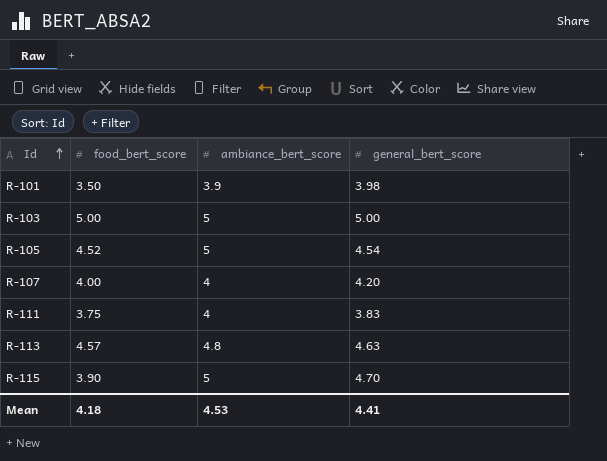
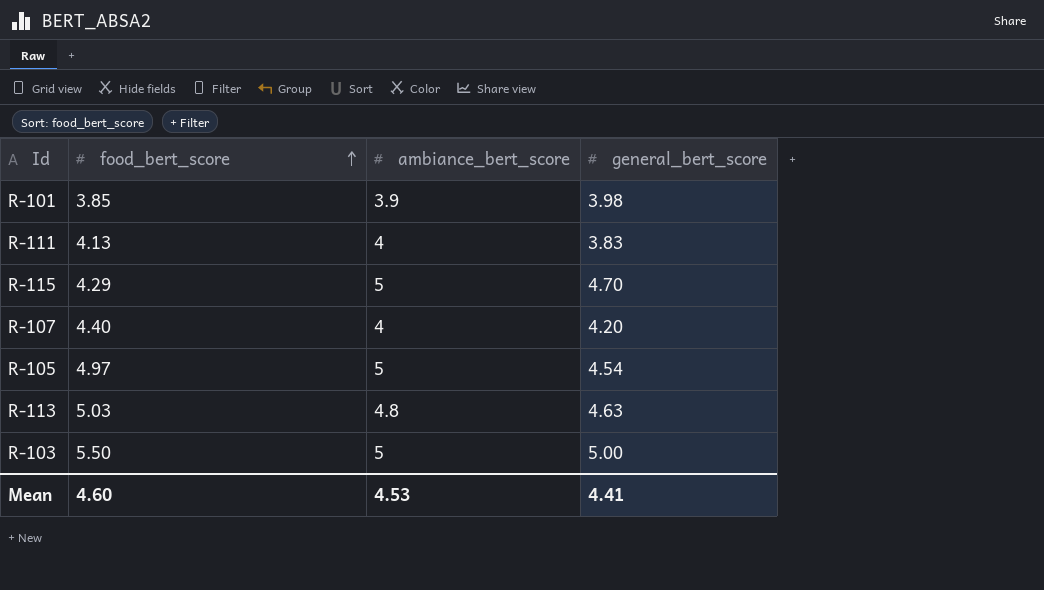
row order: Id ascending -> food_bert_score ascending
R-101 | food_bert_score: 3.50 -> 3.85
R-111 | food_bert_score: 3.75 -> 4.13
R-115 | food_bert_score: 3.90 -> 4.29
R-107 | food_bert_score: 4.00 -> 4.40
R-105 | food_bert_score: 4.52 -> 4.97
R-113 | food_bert_score: 4.57 -> 5.03
R-103 | food_bert_score: 5.00 -> 5.50
Mean | food_bert_score: 4.18 -> 4.60

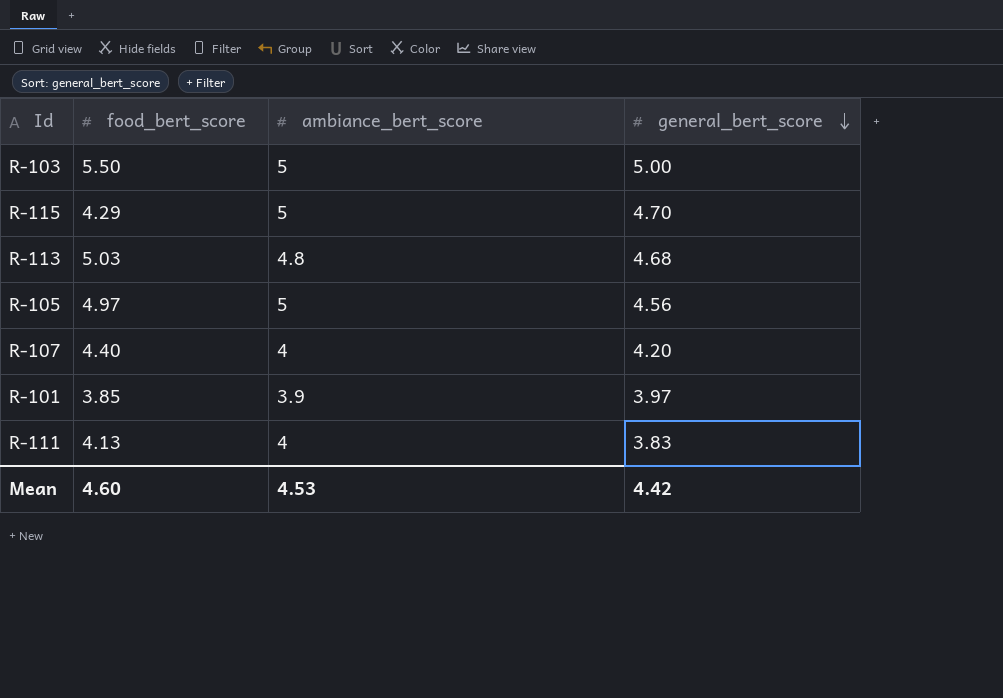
row order: food_bert_score ascending -> general_bert_score descending
R-113 | general_bert_score: 4.63 -> 4.68
R-105 | general_bert_score: 4.54 -> 4.56
R-101 | general_bert_score: 3.98 -> 3.97
Mean | general_bert_score: 4.41 -> 4.42

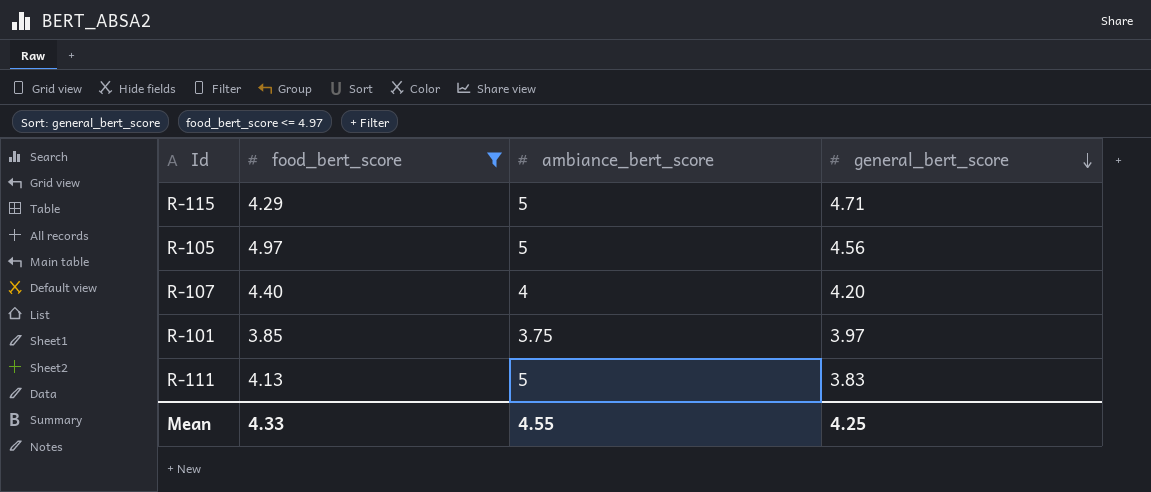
filter: none -> food_bert_score <= 4.97
R-115 | general_bert_score: 4.70 -> 4.71
R-101 | ambiance_bert_score: 3.9 -> 3.75
R-111 | ambiance_bert_score: 4 -> 5
Mean | food_bert_score: 4.60 -> 4.33
Mean | ambiance_bert_score: 4.53 -> 4.55
Mean | general_bert_score: 4.42 -> 4.25

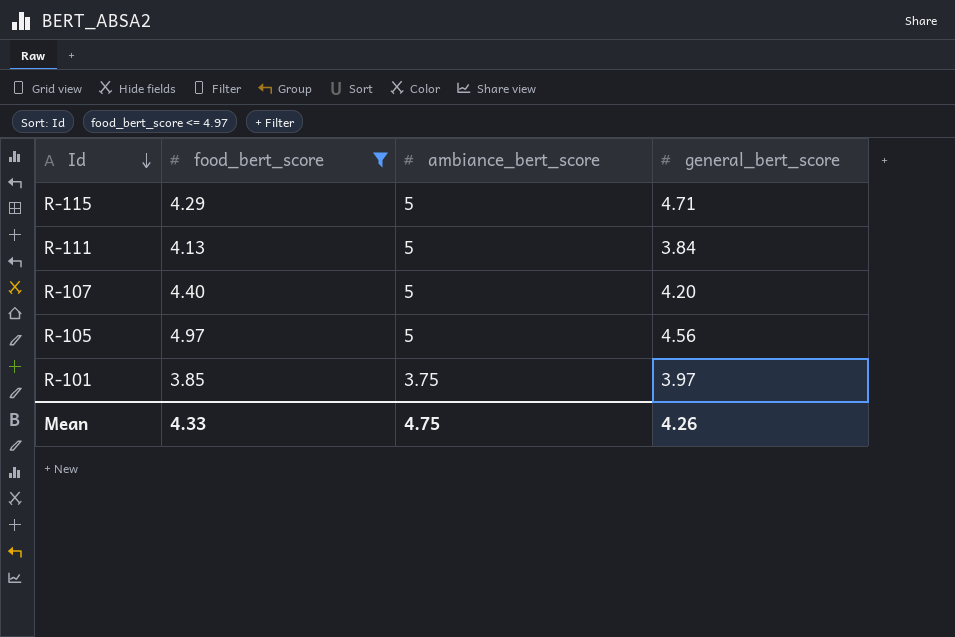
row order: general_bert_score descending -> Id descending
R-111 | general_bert_score: 3.83 -> 3.84
R-107 | ambiance_bert_score: 4 -> 5
Mean | ambiance_bert_score: 4.55 -> 4.75
Mean | general_bert_score: 4.25 -> 4.26

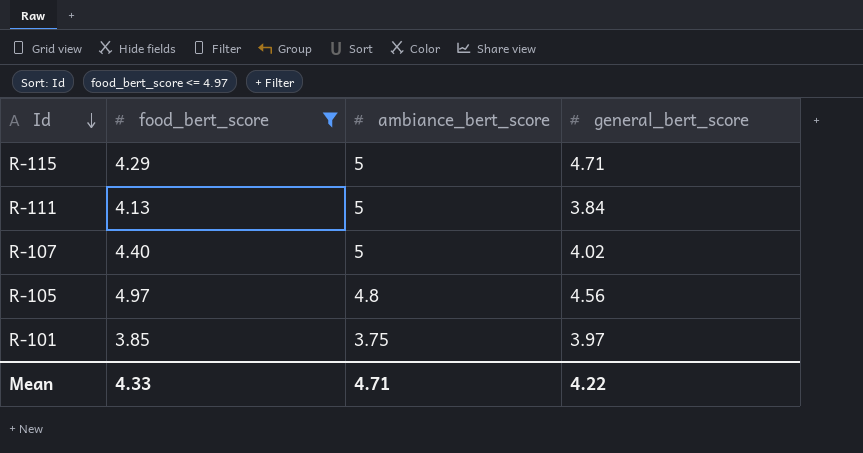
R-107 | general_bert_score: 4.20 -> 4.02
R-105 | ambiance_bert_score: 5 -> 4.8
Mean | ambiance_bert_score: 4.75 -> 4.71
Mean | general_bert_score: 4.26 -> 4.22

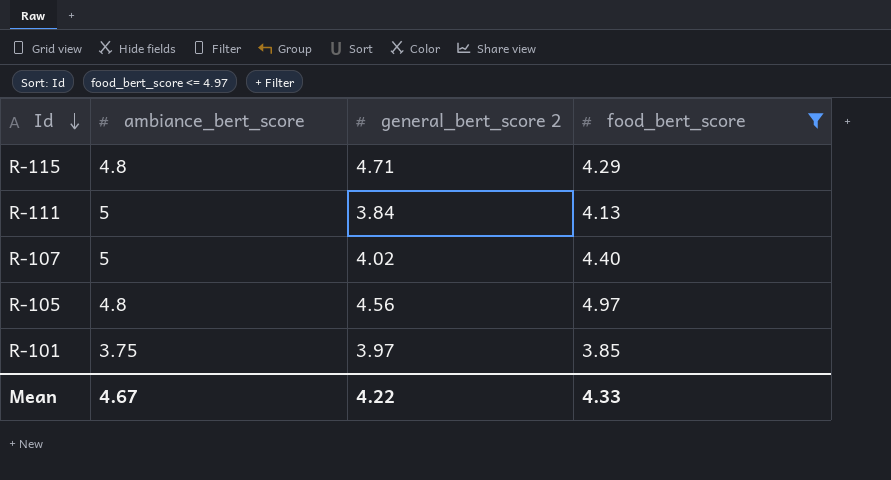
column name: general_bert_score -> general_bert_score 2
column food_bert_score | position: 2 -> 4
R-115 | ambiance_bert_score: 5 -> 4.8
Mean | ambiance_bert_score: 4.71 -> 4.67

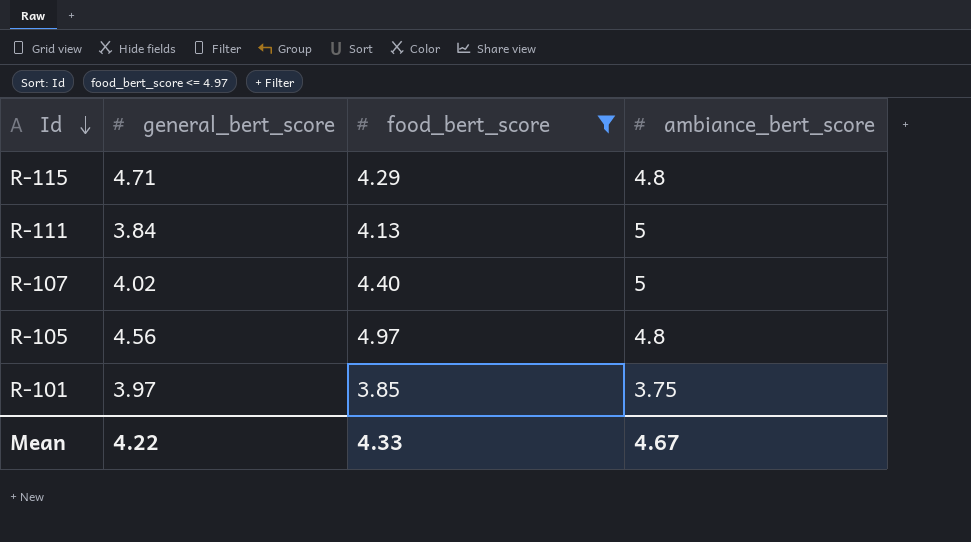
column name: general_bert_score 2 -> general_bert_score
column ambiance_bert_score | position: 2 -> 4

